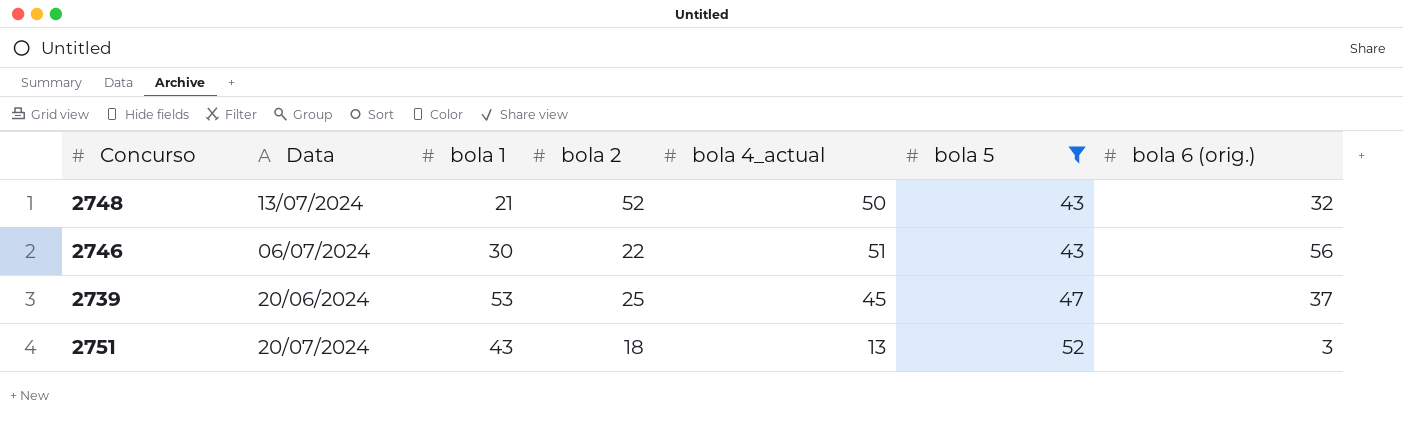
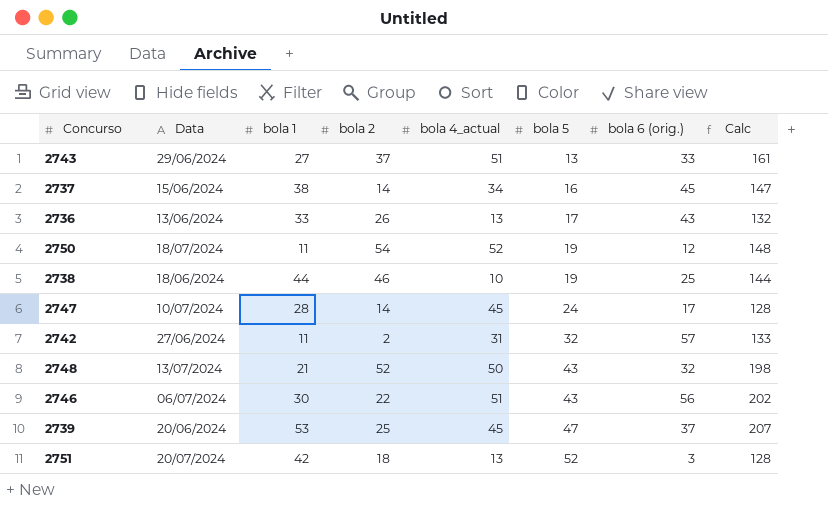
filter: bola 5 >= 43 -> none
column Calc | formula: none -> [bola 1] + [bola 2] + [bola 4_actual] + [bola 5] + [bola 6 (orig.)]
2751 | bola 1: 43 -> 42

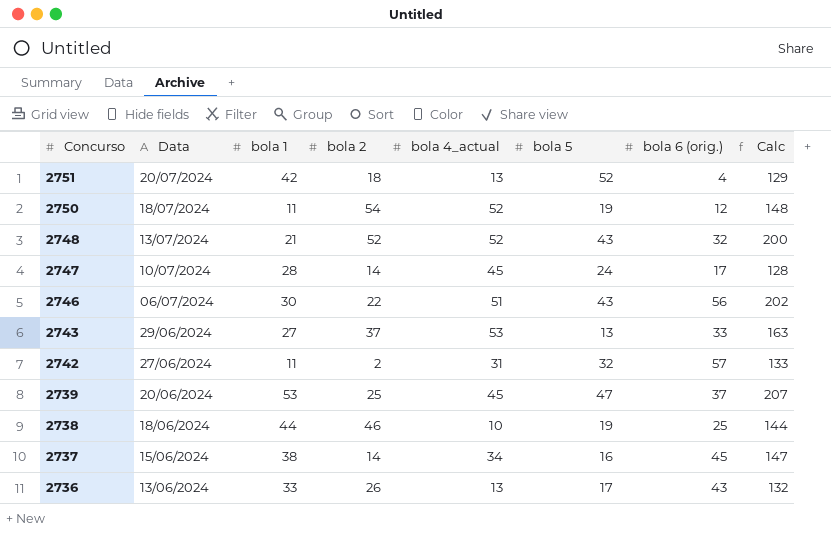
row order: bola 5 ascending -> Concurso descending
2751 | bola 6 (orig.): 3 -> 4
2751 | Calc: 128 -> 129
2748 | bola 4_actual: 50 -> 52
2748 | Calc: 198 -> 200
2743 | bola 4_actual: 51 -> 53
2743 | Calc: 161 -> 163

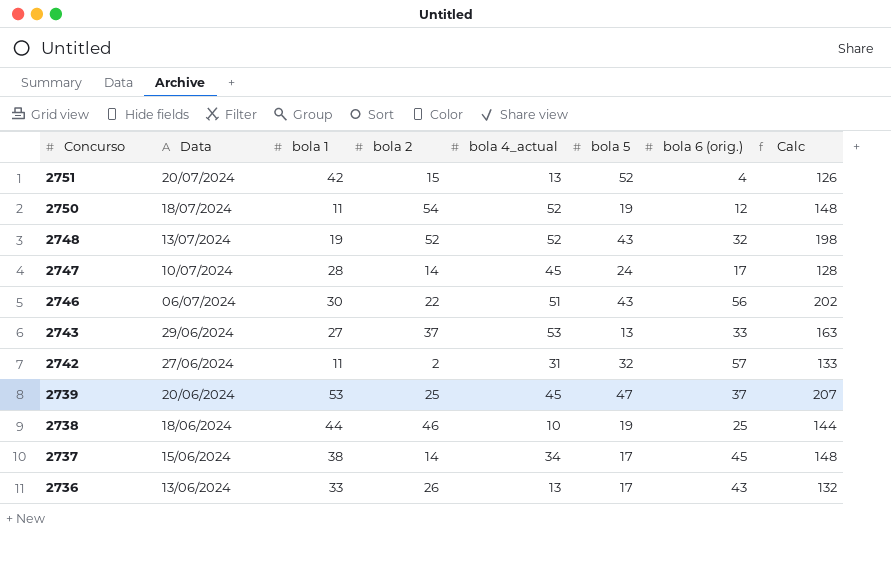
2751 | bola 2: 18 -> 15
2751 | Calc: 129 -> 126
2748 | bola 1: 21 -> 19
2748 | Calc: 200 -> 198
2737 | bola 5: 16 -> 17
2737 | Calc: 147 -> 148

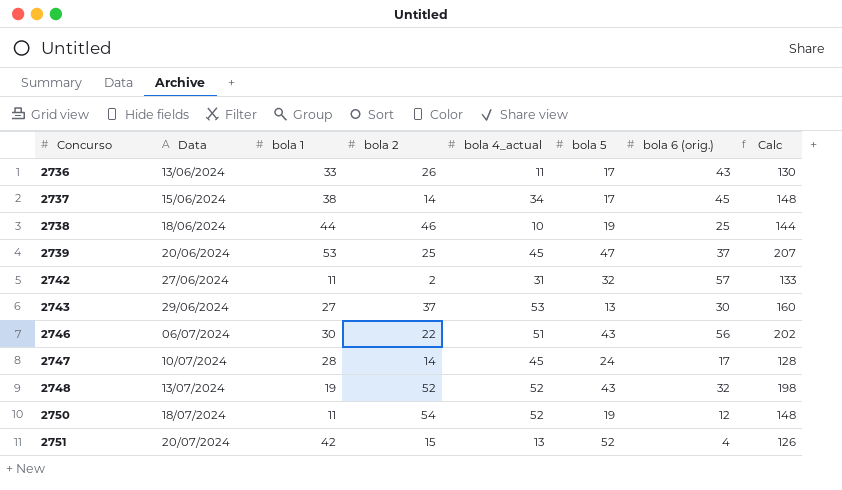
row order: Concurso descending -> Concurso ascending
2736 | bola 4_actual: 13 -> 11
2736 | Calc: 132 -> 130
2743 | bola 6 (orig.): 33 -> 30
2743 | Calc: 163 -> 160

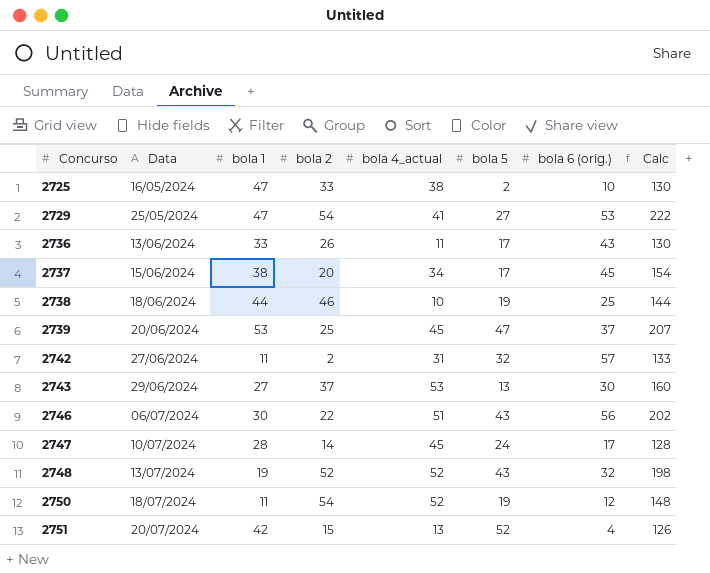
row 2725: none -> 16/05/2024 | 47 | 33 | 38 | 2 | 10 | 130
row 2729: none -> 25/05/2024 | 47 | 54 | 41 | 27 | 53 | 222
2737 | bola 2: 14 -> 20
2737 | Calc: 148 -> 154

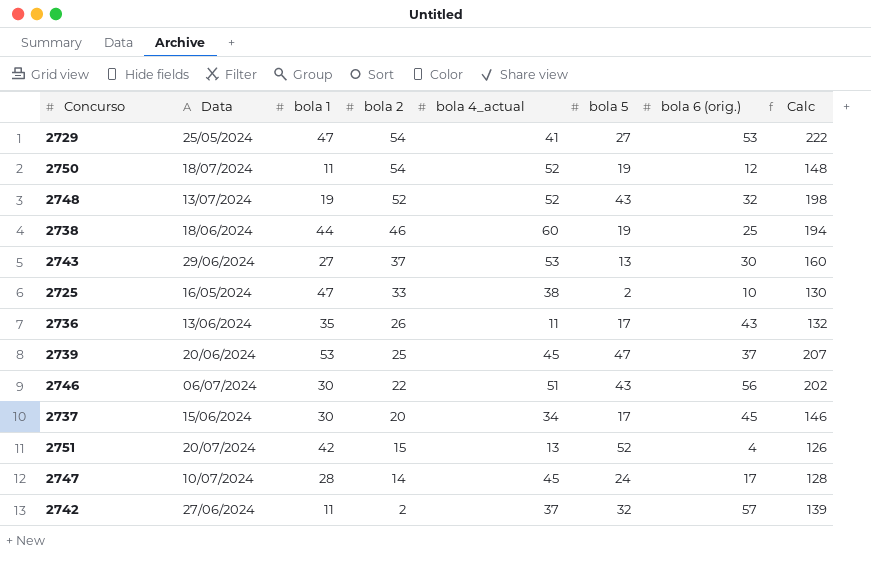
row order: Concurso ascending -> bola 2 descending
2738 | bola 4_actual: 10 -> 60
2738 | Calc: 144 -> 194
2736 | bola 1: 33 -> 35
2736 | Calc: 130 -> 132
2737 | bola 1: 38 -> 30
2737 | Calc: 154 -> 146
2742 | bola 4_actual: 31 -> 37
2742 | Calc: 133 -> 139

